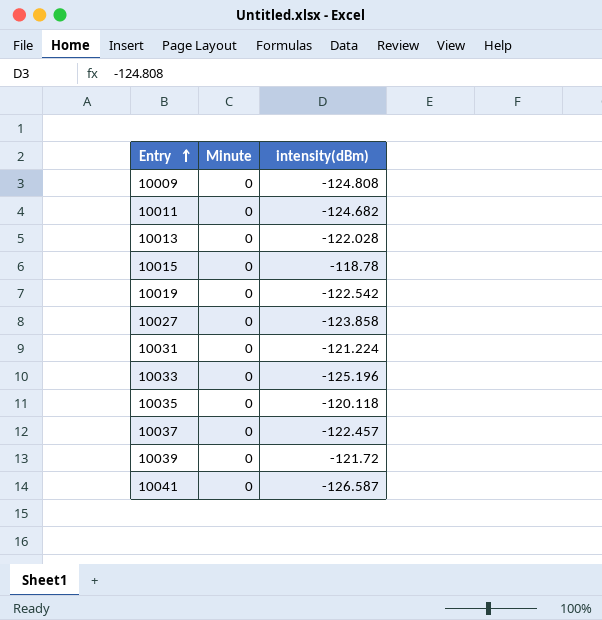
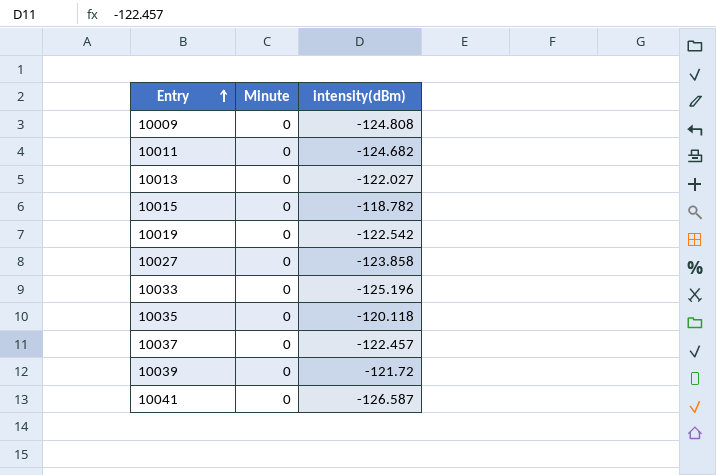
row 10031: 0 | -121.224 -> none
10013 | intensity(dBm): -122.028 -> -122.027
10015 | intensity(dBm): -118.78 -> -118.782

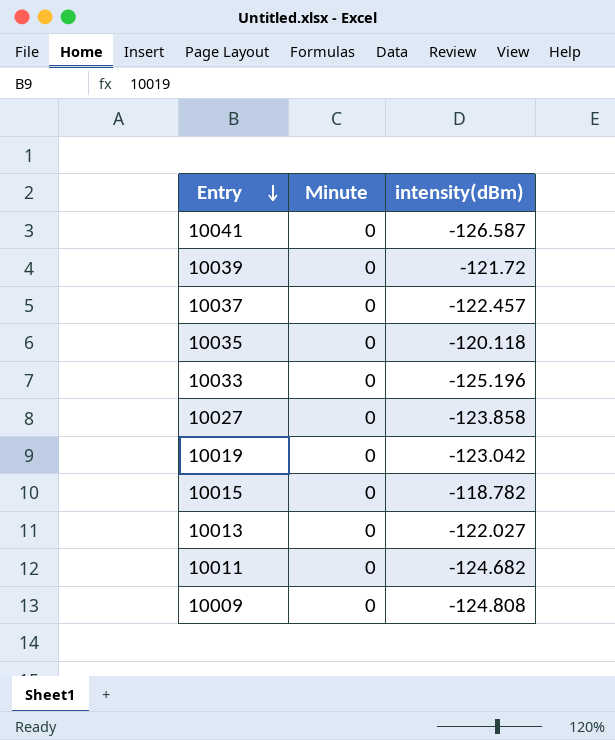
row order: Entry ascending -> Entry descending
10019 | intensity(dBm): -122.542 -> -123.042

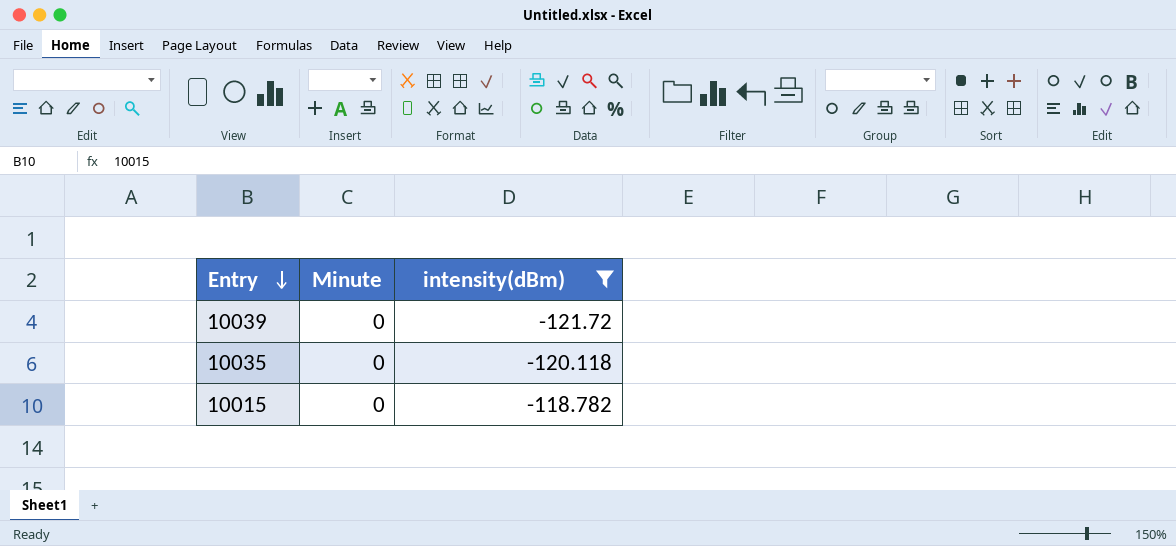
filter: none -> intensity(dBm) >= -121.72

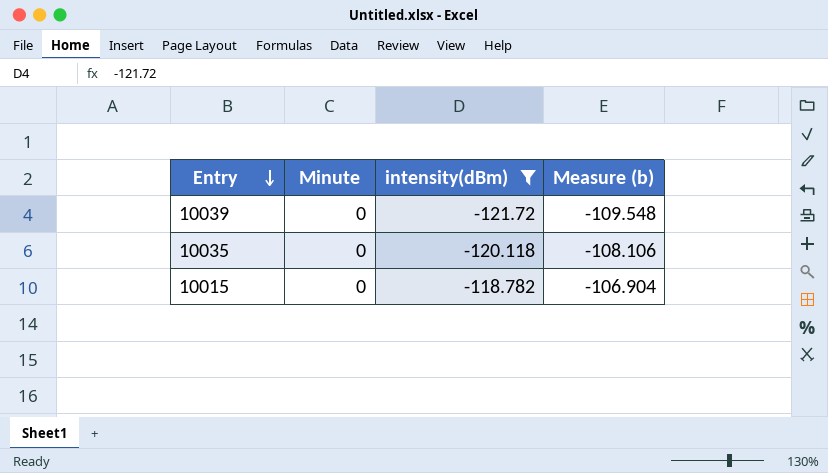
column Measure (b) | formula: none -> [intensity(dBm)] * 0.9

